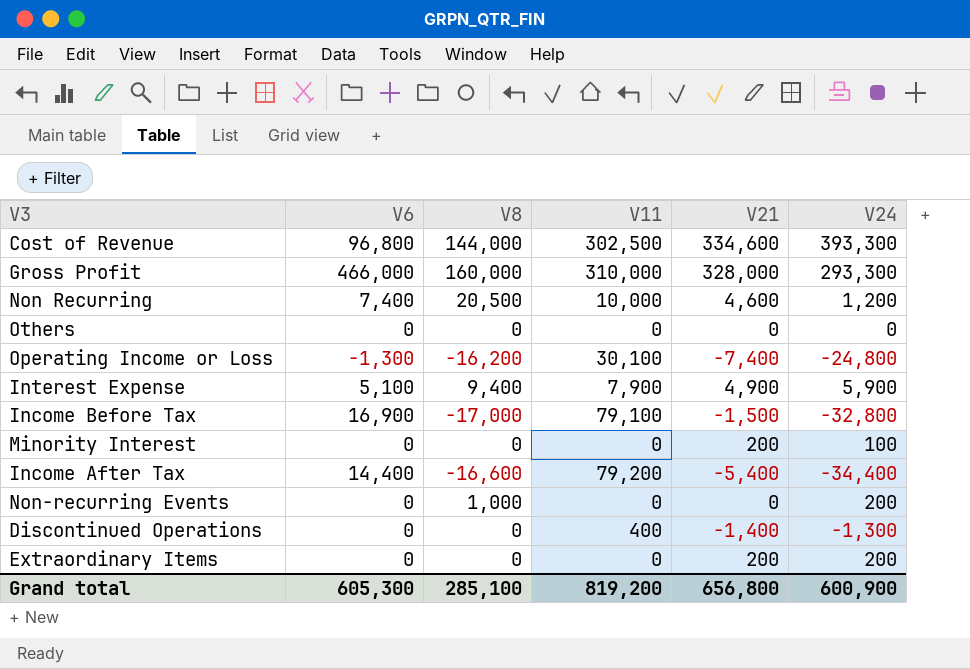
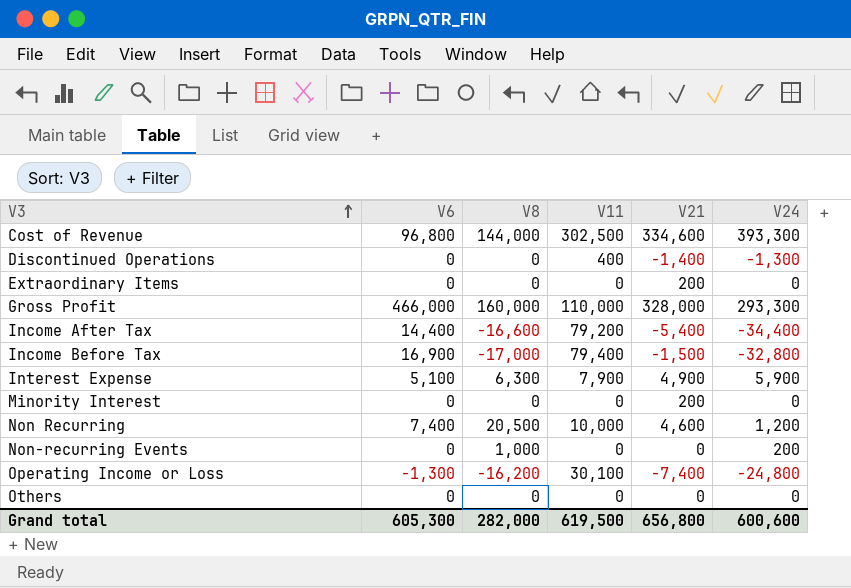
row order: none -> V3 ascending
Extraordinary Items | V24: 200 -> 0
Gross Profit | V11: 310,000 -> 110,000
Income Before Tax | V11: 79,100 -> 79,400
Interest Expense | V8: 9,400 -> 6,300
Minority Interest | V24: 100 -> 0
Grand total | V8: 285,100 -> 282,000
Grand total | V11: 819,200 -> 619,500
Grand total | V24: 600,900 -> 600,600

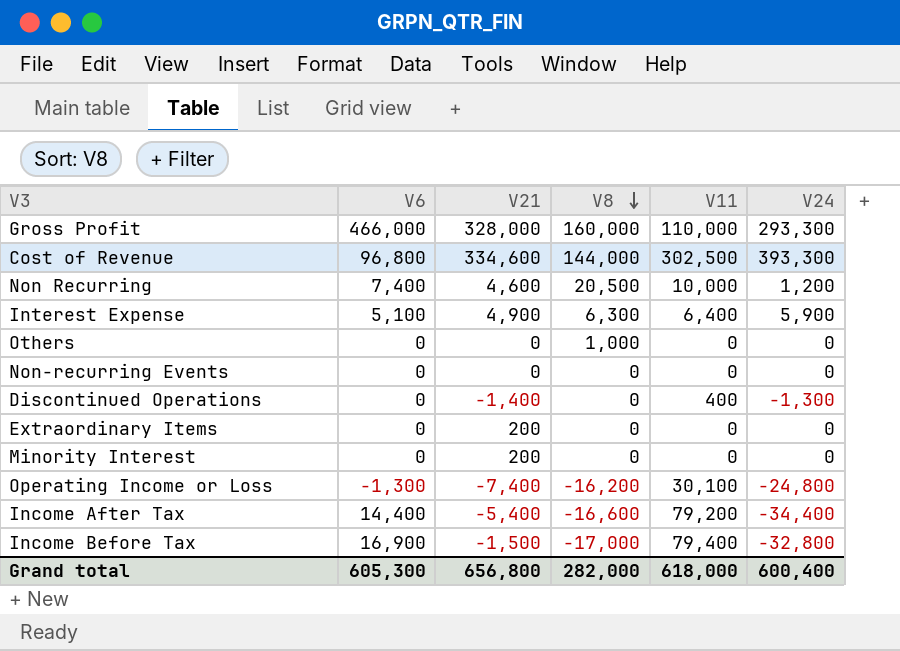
row order: V3 ascending -> V8 descending
column V21 | position: 5 -> 3
Interest Expense | V11: 7,900 -> 6,400
Others | V8: 0 -> 1,000
Non-recurring Events | V8: 1,000 -> 0
Non-recurring Events | V24: 200 -> 0
Grand total | V11: 619,500 -> 618,000
Grand total | V24: 600,600 -> 600,400

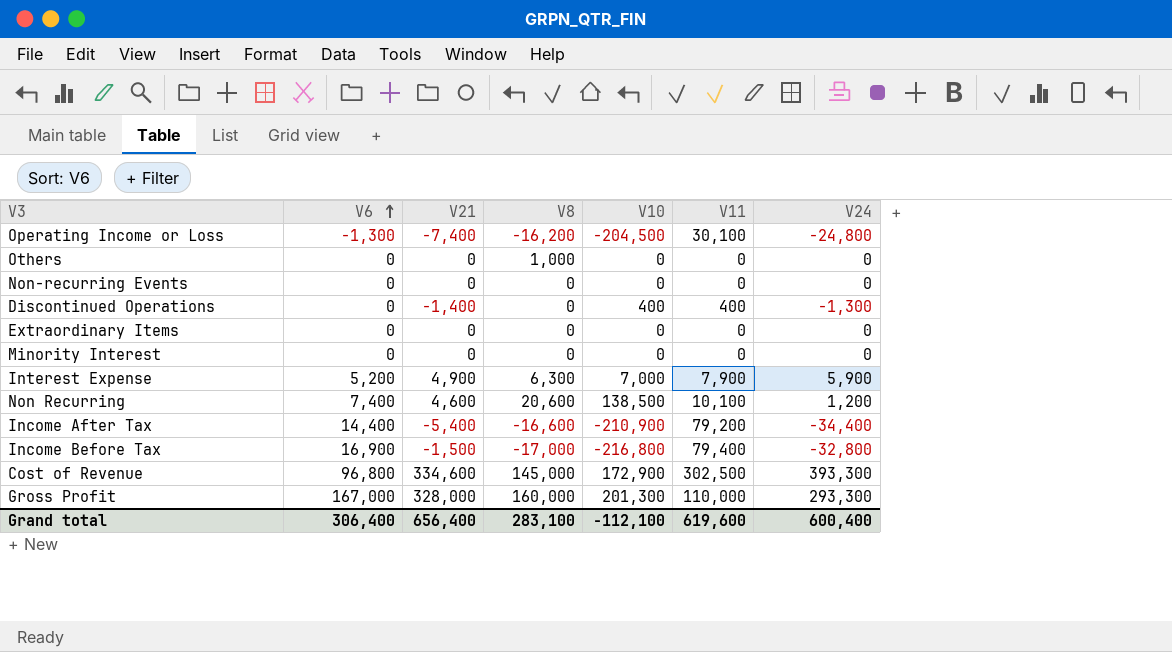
row order: V8 descending -> V6 ascending
column V10 | position: none -> 5
Extraordinary Items | V21: 200 -> 0
Minority Interest | V21: 200 -> 0
Interest Expense | V6: 5,100 -> 5,200
Interest Expense | V11: 6,400 -> 7,900
Non Recurring | V8: 20,500 -> 20,600
Non Recurring | V11: 10,000 -> 10,100
Cost of Revenue | V8: 144,000 -> 145,000
Gross Profit | V6: 466,000 -> 167,000
Grand total | V6: 605,300 -> 306,400
Grand total | V21: 656,800 -> 656,400
Grand total | V8: 282,000 -> 283,100
Grand total | V11: 618,000 -> 619,600

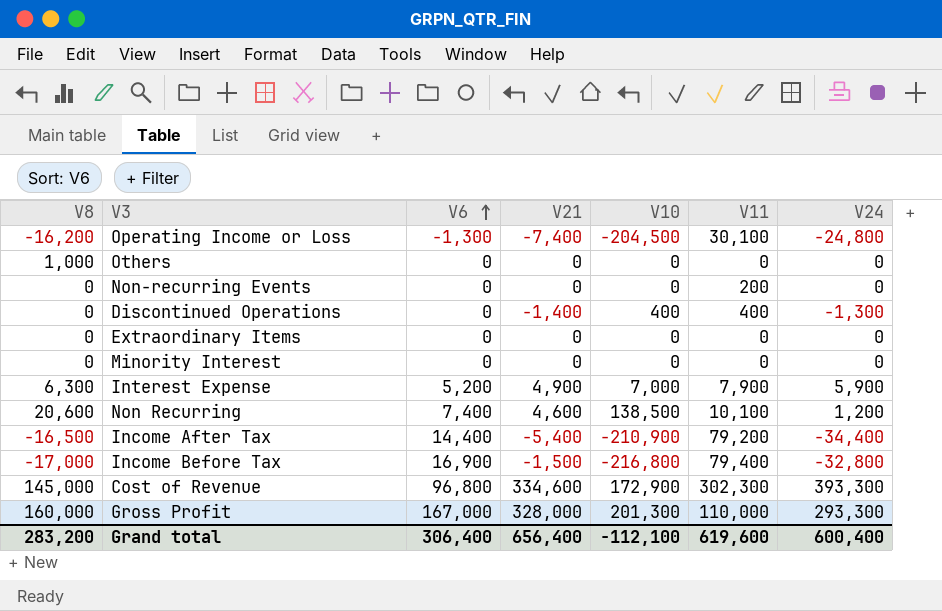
column V8 | position: 4 -> 1
Non-recurring Events | V11: 0 -> 200
Income After Tax | V8: -16,600 -> -16,500
Cost of Revenue | V11: 302,500 -> 302,300
Grand total | V8: 283,100 -> 283,200

